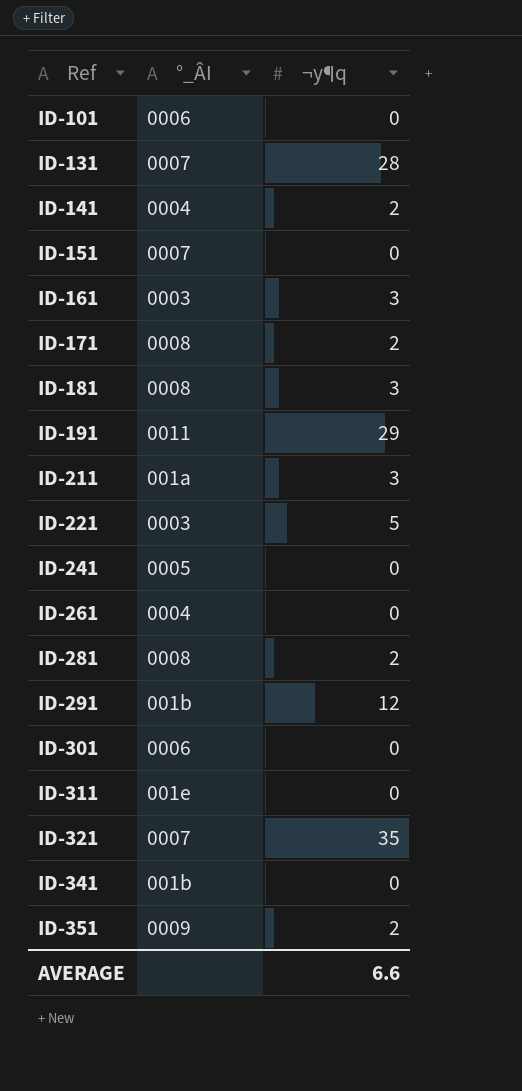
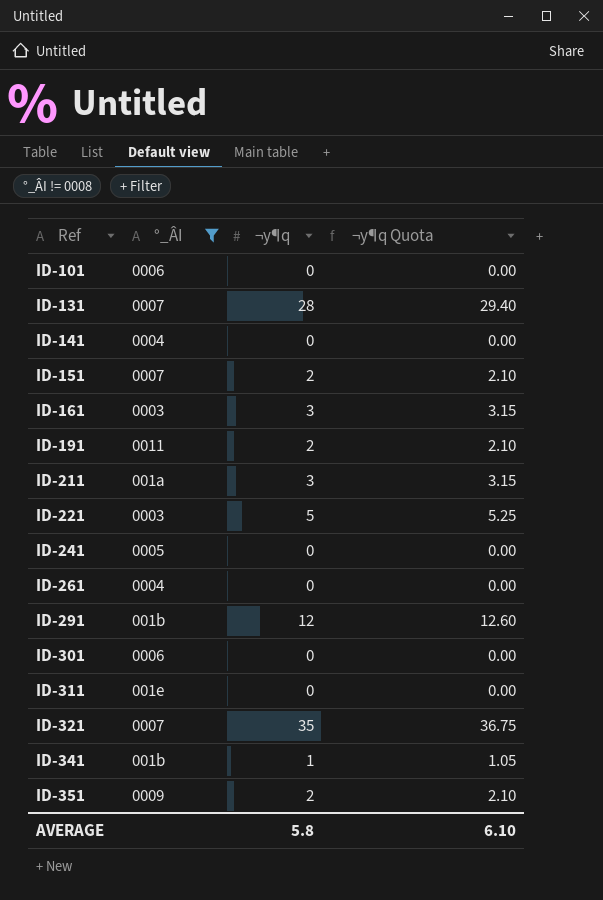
filter: none -> °_ÂI != 0008
column ¬y¶q Quota | formula: none -> [¬y¶q] * 1.05
ID-141 | ¬y¶q: 2 -> 0
ID-151 | ¬y¶q: 0 -> 2
ID-191 | ¬y¶q: 29 -> 2
ID-341 | ¬y¶q: 0 -> 1
AVERAGE | ¬y¶q: 6.6 -> 5.8

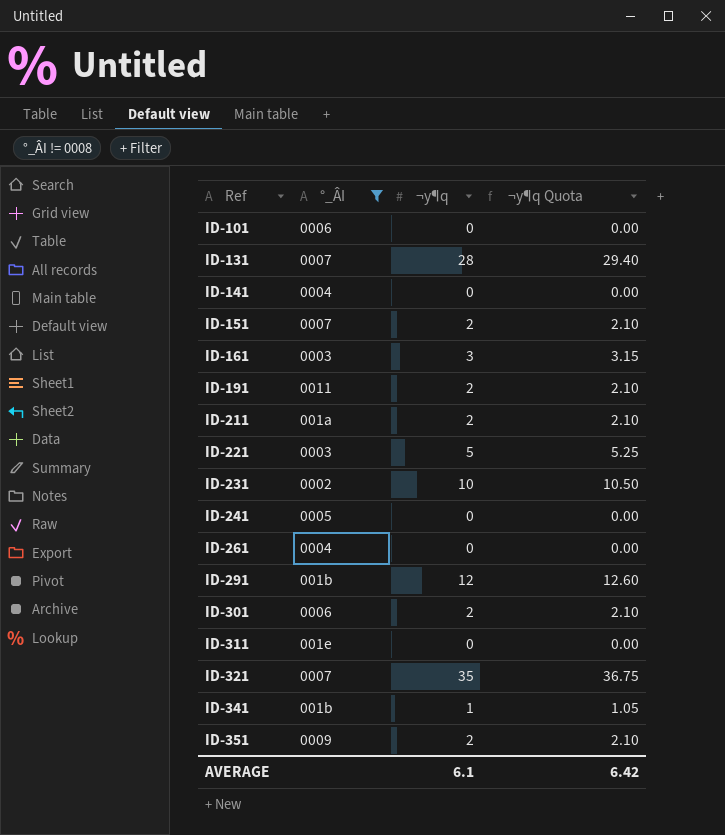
ID-211 | ¬y¶q: 3 -> 2
ID-211 | ¬y¶q Quota: 3.15 -> 2.10
row ID-231: none -> 0002 | 10 | 10.50
ID-301 | ¬y¶q: 0 -> 2
ID-301 | ¬y¶q Quota: 0.00 -> 2.10
AVERAGE | ¬y¶q: 5.8 -> 6.1
AVERAGE | ¬y¶q Quota: 6.10 -> 6.42

